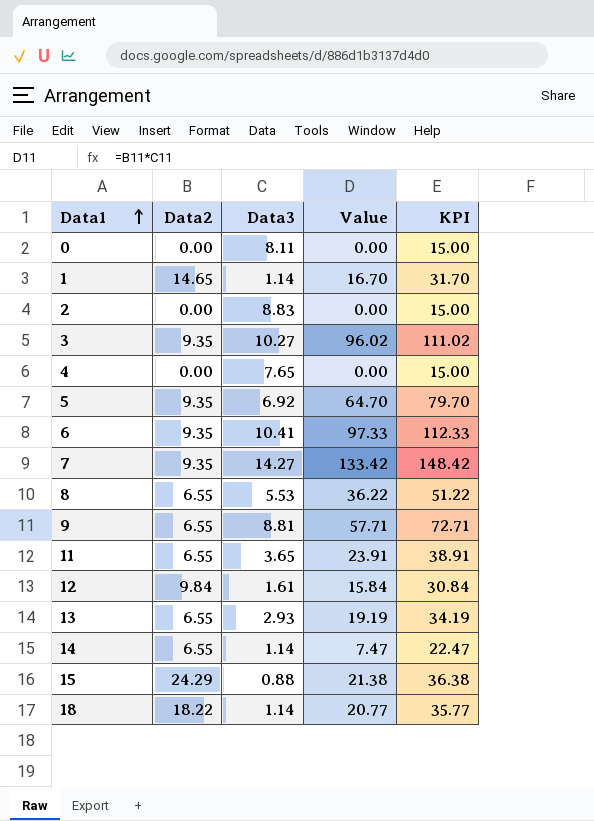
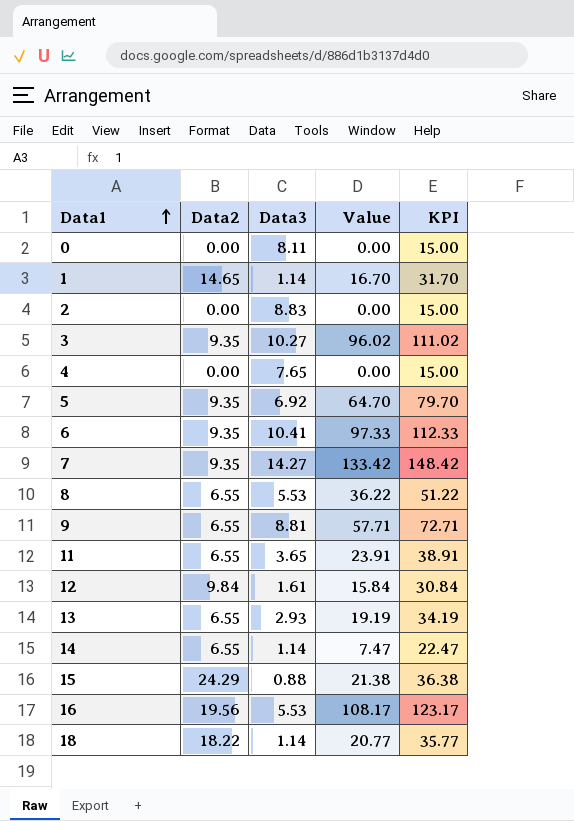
row 16: none -> 19.56 | 5.53 | 108.17 | 123.17

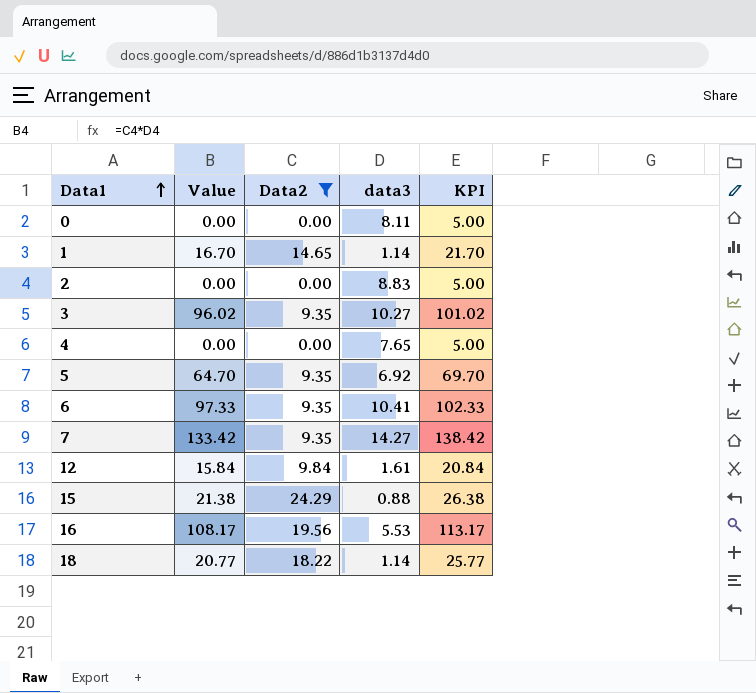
filter: none -> Data2 != 6.55
column Value | position: 4 -> 2
column name: Data3 -> data3
column KPI | formula: [Value] + 15 -> [Value] + 5

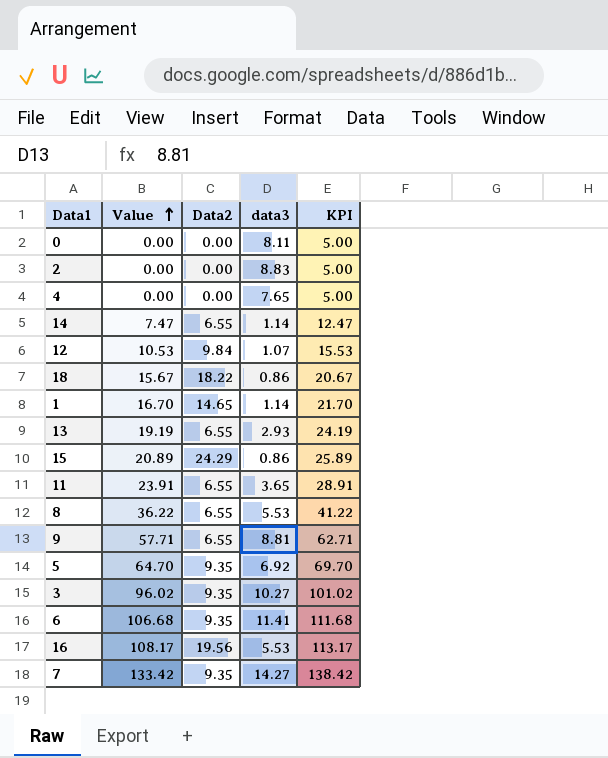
filter: Data2 != 6.55 -> none
row order: Data1 ascending -> Value ascending
12 | Value: 15.84 -> 10.53
12 | data3: 1.61 -> 1.07
12 | KPI: 20.84 -> 15.53
18 | Value: 20.77 -> 15.67
18 | data3: 1.14 -> 0.86
18 | KPI: 25.77 -> 20.67
15 | Value: 21.38 -> 20.89
15 | data3: 0.88 -> 0.86
15 | KPI: 26.38 -> 25.89
6 | Value: 97.33 -> 106.68
6 | data3: 10.41 -> 11.41
6 | KPI: 102.33 -> 111.68

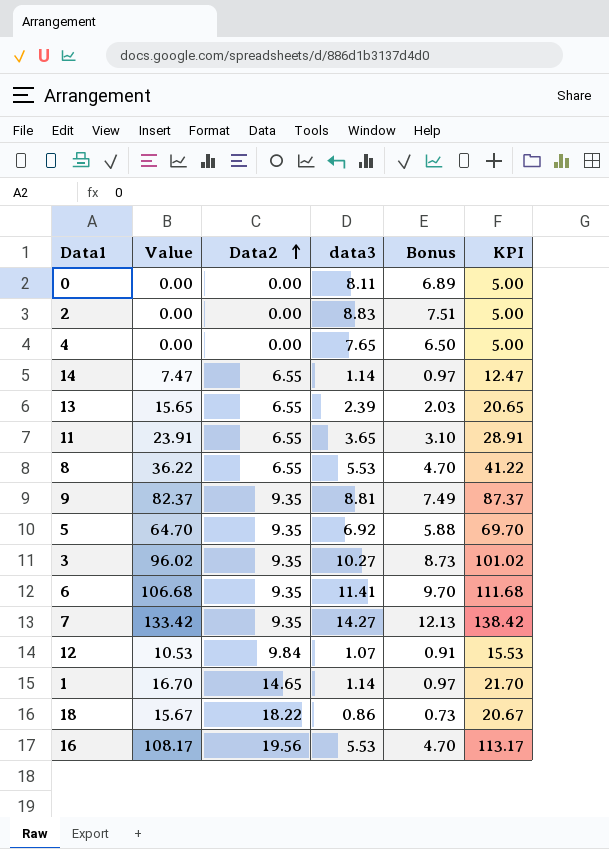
row order: Value ascending -> Data2 ascending
column Bonus | formula: none -> [data3] * 0.85
row 15: 20.89 | 24.29 | 0.86 | 25.89 -> none
13 | Value: 19.19 -> 15.65
13 | data3: 2.93 -> 2.39
13 | KPI: 24.19 -> 20.65
9 | Value: 57.71 -> 82.37
9 | Data2: 6.55 -> 9.35
9 | KPI: 62.71 -> 87.37

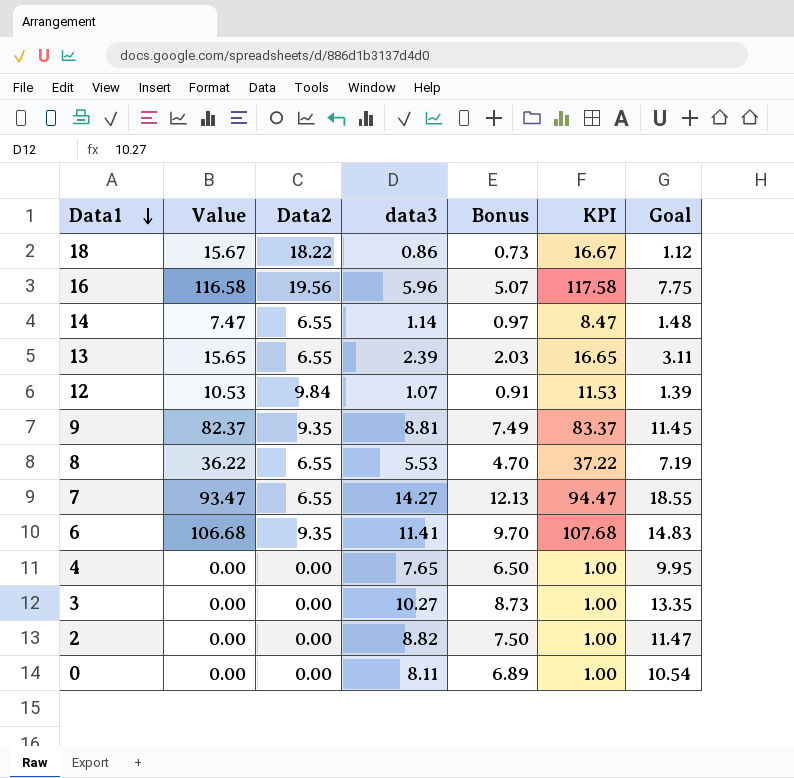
row order: Data2 ascending -> Data1 descending
column KPI | formula: [Value] + 5 -> [Value] + 1
column Goal | formula: none -> [data3] * 1.3
row 11: 23.91 | 6.55 | 3.65 | 3.10 | 28.91 -> none
row 5: 64.70 | 9.35 | 6.92 | 5.88 | 69.70 -> none
row 1: 16.70 | 14.65 | 1.14 | 0.97 | 21.70 -> none
16 | Value: 108.17 -> 116.58
16 | data3: 5.53 -> 5.96
16 | Bonus: 4.70 -> 5.07
7 | Value: 133.42 -> 93.47
7 | Data2: 9.35 -> 6.55
3 | Value: 96.02 -> 0.00
3 | Data2: 9.35 -> 0.00
2 | data3: 8.83 -> 8.82
2 | Bonus: 7.51 -> 7.50

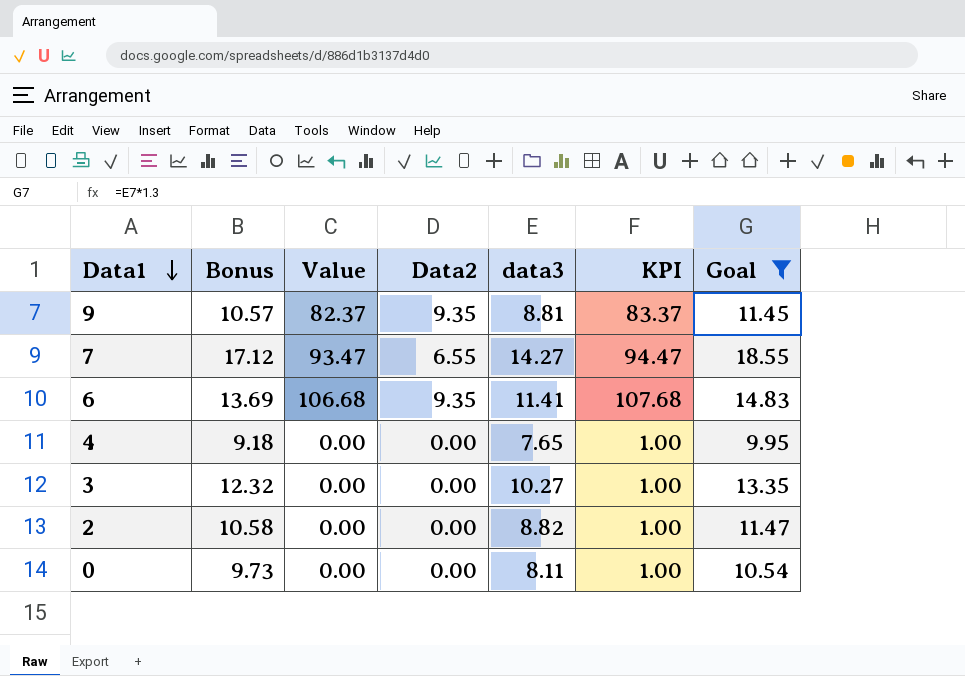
filter: none -> Goal >= 9.95
column Bonus | formula: [data3] * 0.85 -> [data3] * 1.2
column Bonus | position: 5 -> 2

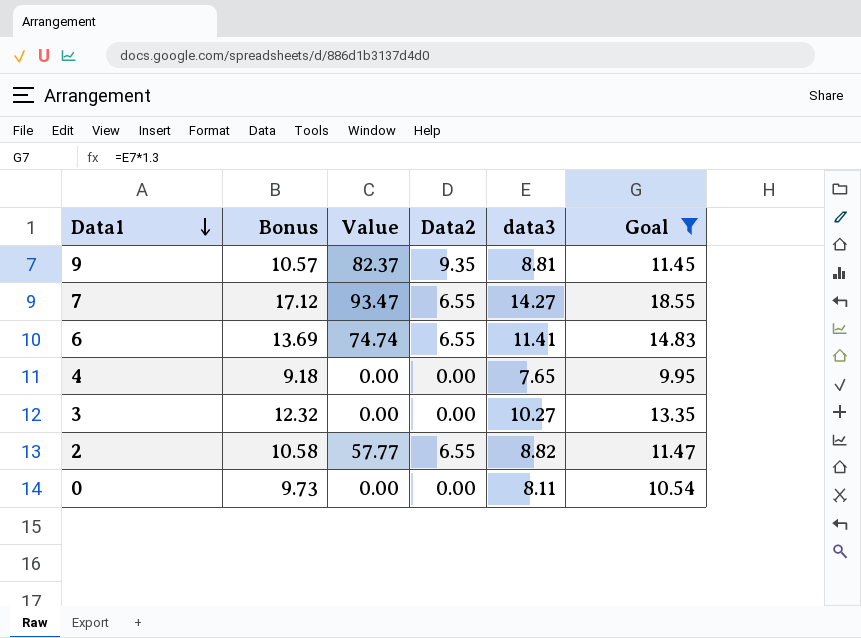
column KPI | formula: [Value] + 1 -> none
6 | Value: 106.68 -> 74.74
6 | Data2: 9.35 -> 6.55
2 | Value: 0.00 -> 57.77
2 | Data2: 0.00 -> 6.55

